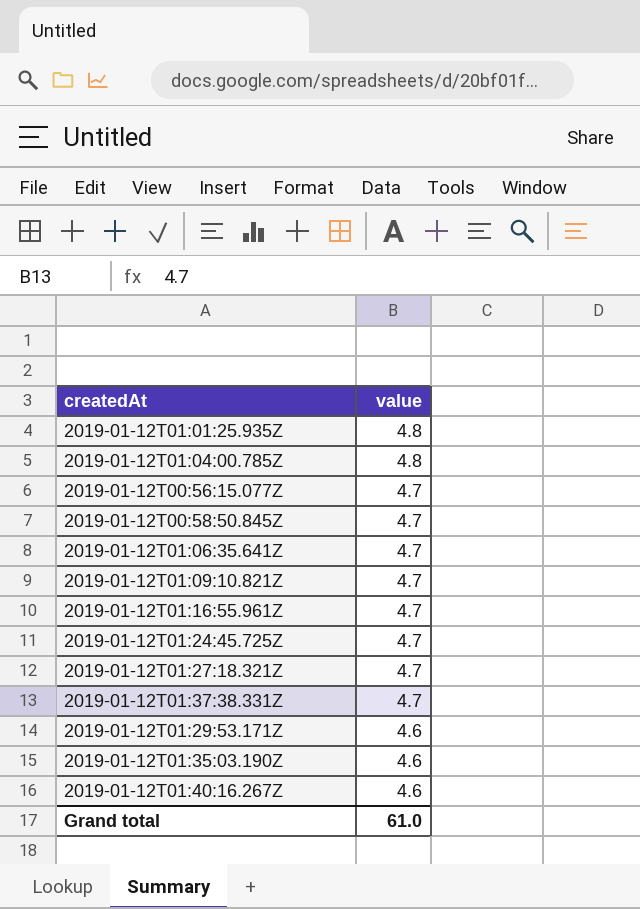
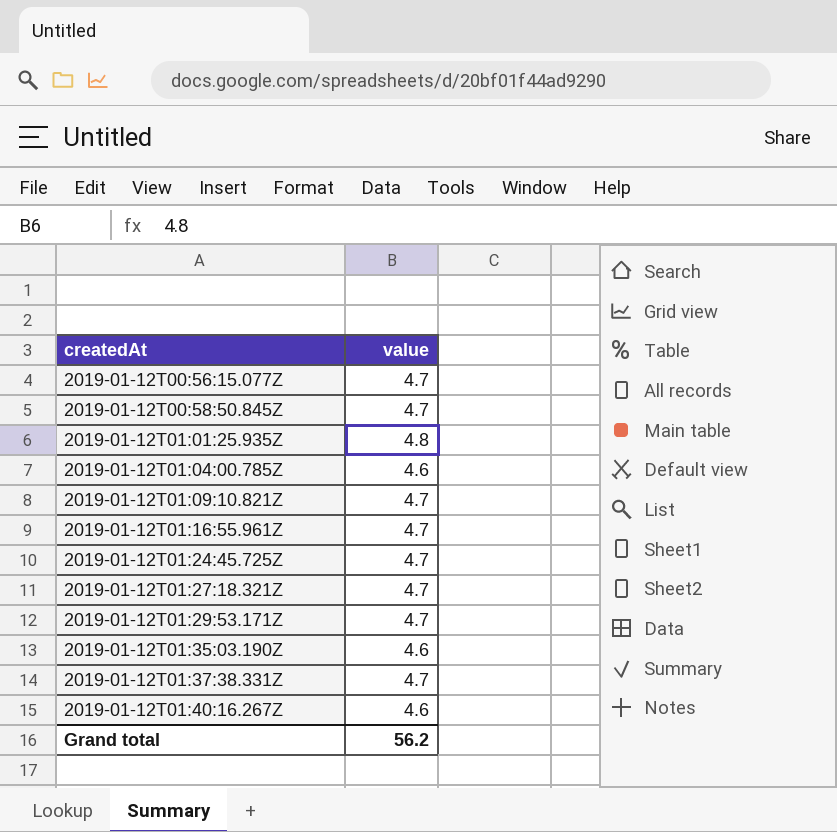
row order: value descending -> createdAt ascending
row 2019-01-12T01:06:35.641Z: 4.7 -> none
2019-01-12T01:04:00.785Z | value: 4.8 -> 4.6
2019-01-12T01:29:53.171Z | value: 4.6 -> 4.7
Grand total | value: 61.0 -> 56.2

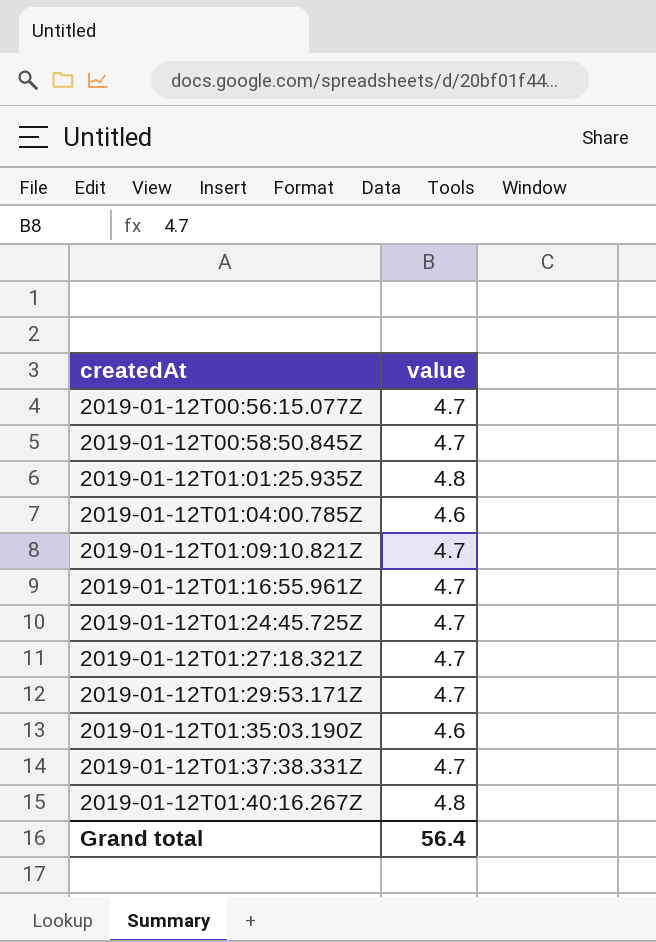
2019-01-12T01:40:16.267Z | value: 4.6 -> 4.8
Grand total | value: 56.2 -> 56.4

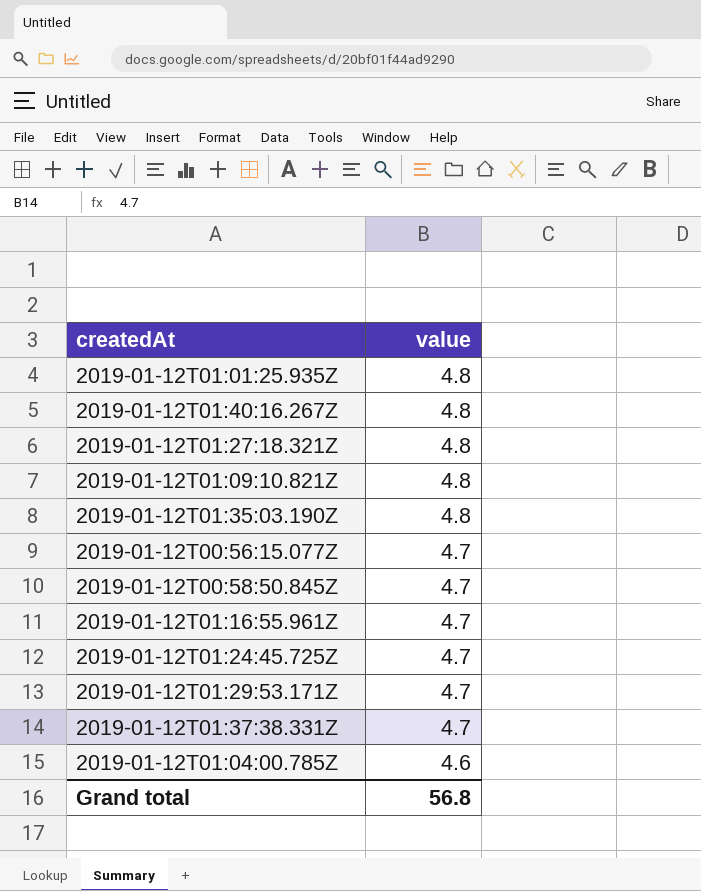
row order: createdAt ascending -> value descending
2019-01-12T01:27:18.321Z | value: 4.7 -> 4.8
2019-01-12T01:09:10.821Z | value: 4.7 -> 4.8
2019-01-12T01:35:03.190Z | value: 4.6 -> 4.8
Grand total | value: 56.4 -> 56.8

